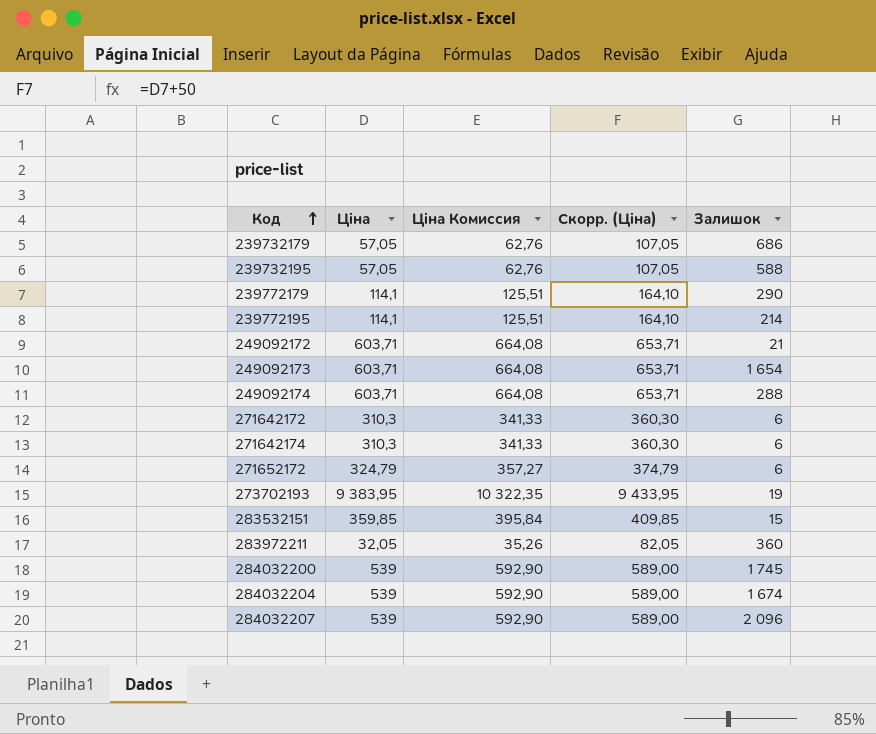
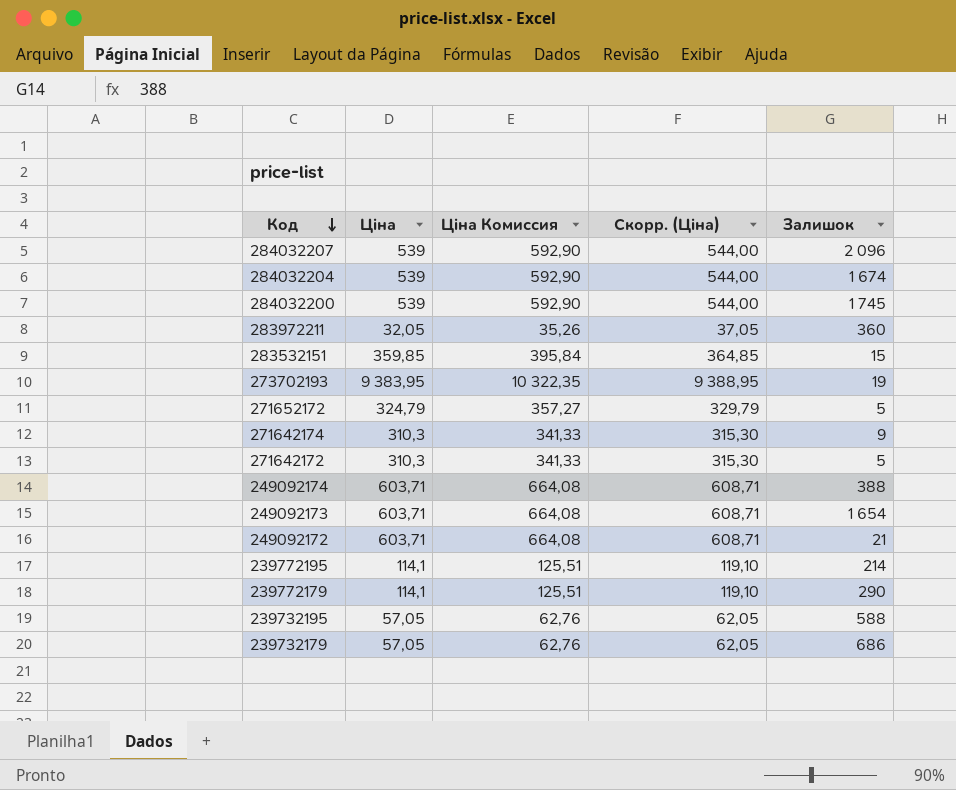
row order: Код ascending -> Код descending
column Скорр. (Ціна) | formula: [Ціна] + 50 -> [Ціна] + 5
271652172 | Залишок: 6 -> 5
271642174 | Залишок: 6 -> 9
271642172 | Залишок: 6 -> 5
249092174 | Залишок: 288 -> 388

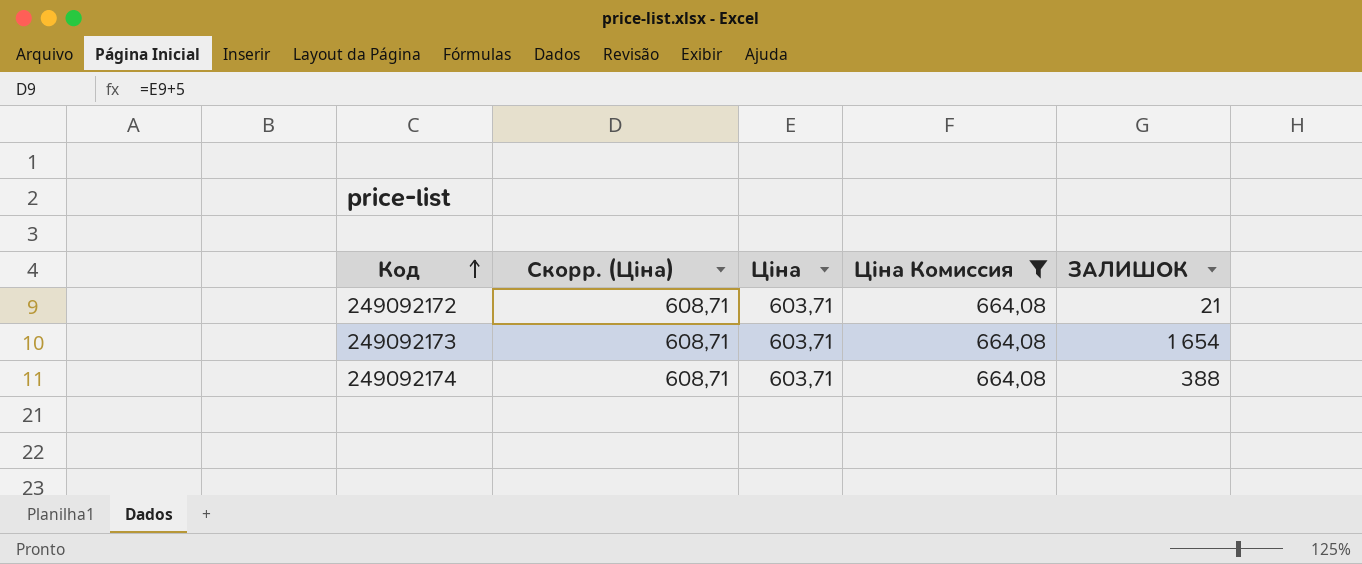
filter: none -> Ціна Комиссия = 664,08
row order: Код descending -> Код ascending
column Скорр. (Ціна) | position: 4 -> 2
column name: Залишок -> ЗАЛИШОК

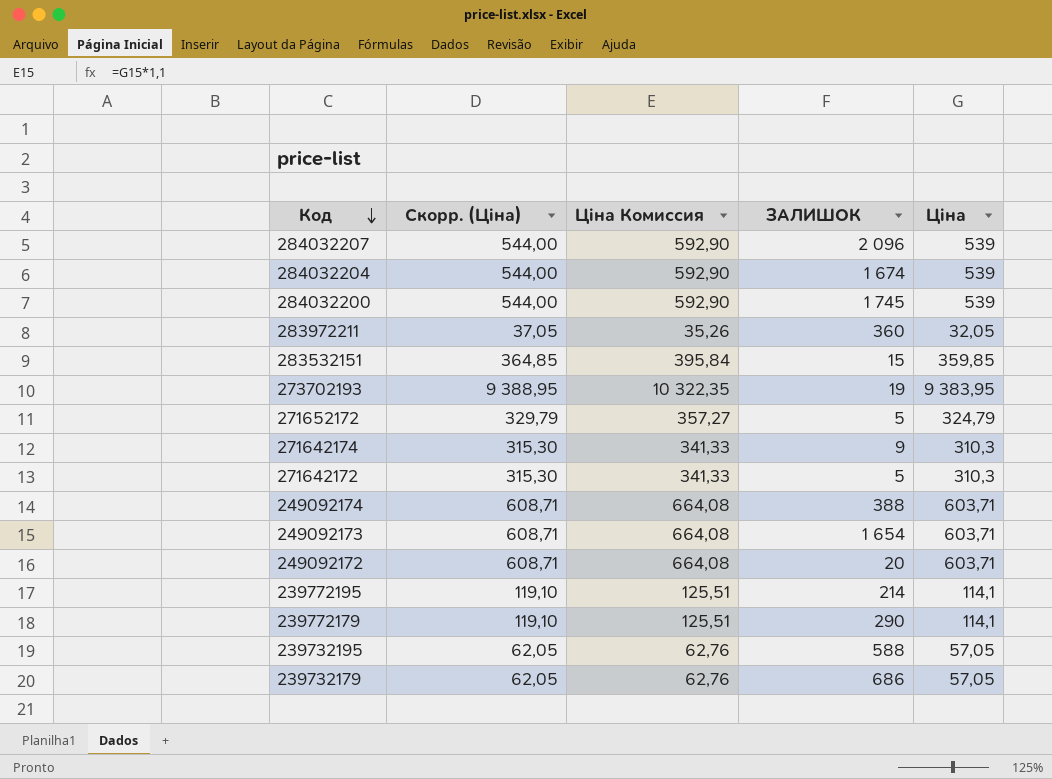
filter: Ціна Комиссия = 664,08 -> none
row order: Код ascending -> Код descending
column Ціна | position: 3 -> 5
249092172 | ЗАЛИШОК: 21 -> 20

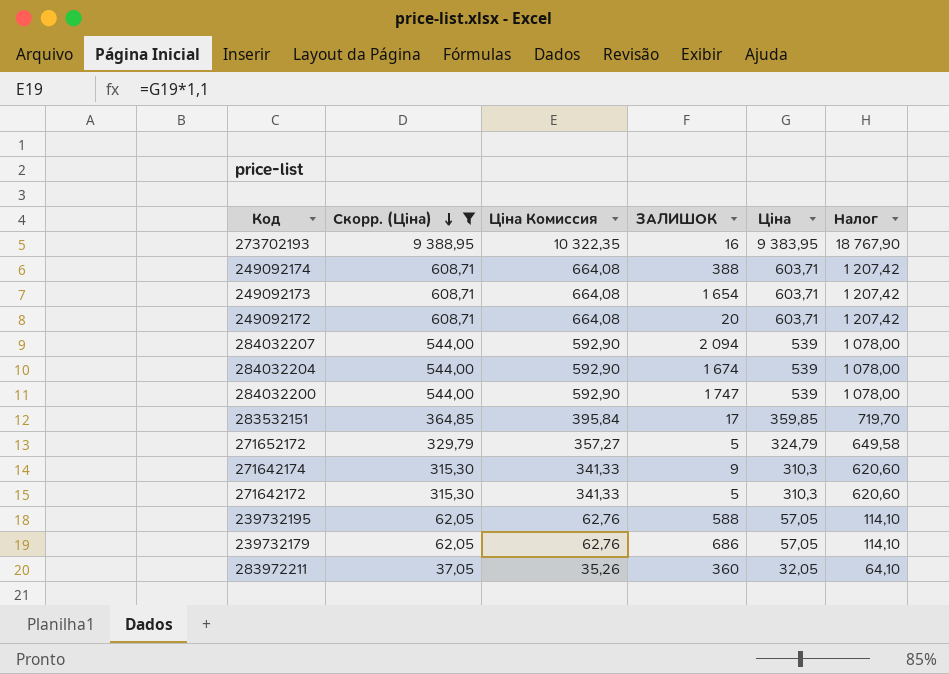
filter: none -> Скорр. (Ціна) != 119,10
row order: Код descending -> Скорр. (Ціна) descending
column Налог | formula: none -> [Ціна] * 2
273702193 | ЗАЛИШОК: 19 -> 16
284032207 | ЗАЛИШОК: 2 096 -> 2 094
284032200 | ЗАЛИШОК: 1 745 -> 1 747
283532151 | ЗАЛИШОК: 15 -> 17

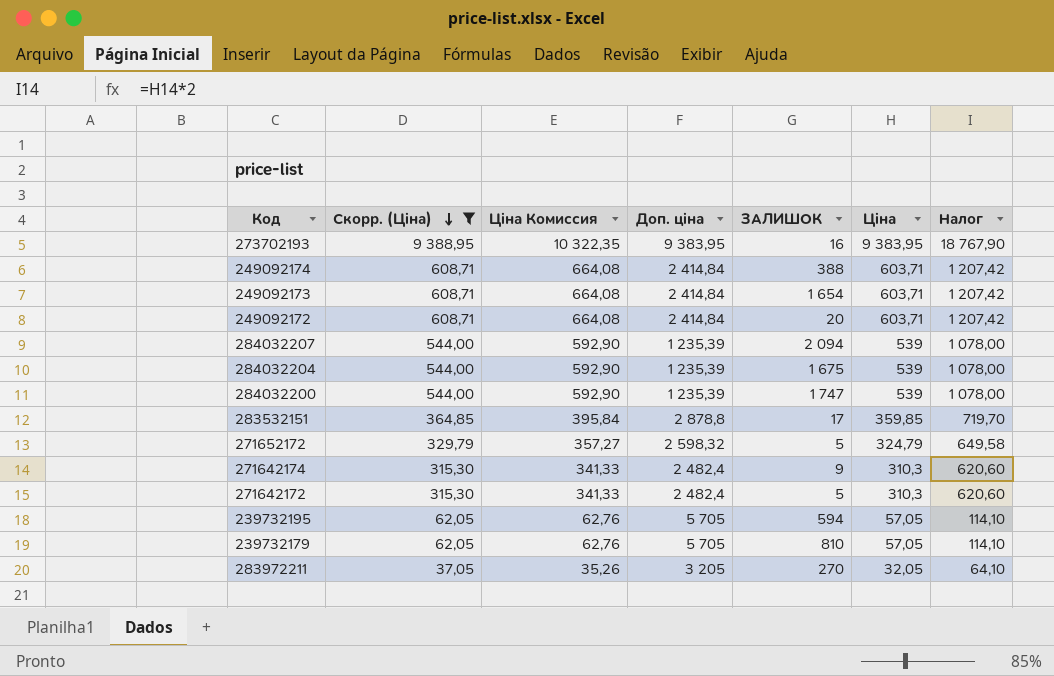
column Доп. ціна | position: none -> 4
284032204 | ЗАЛИШОК: 1 674 -> 1 675
239732195 | ЗАЛИШОК: 588 -> 594
239732179 | ЗАЛИШОК: 686 -> 810
283972211 | ЗАЛИШОК: 360 -> 270

